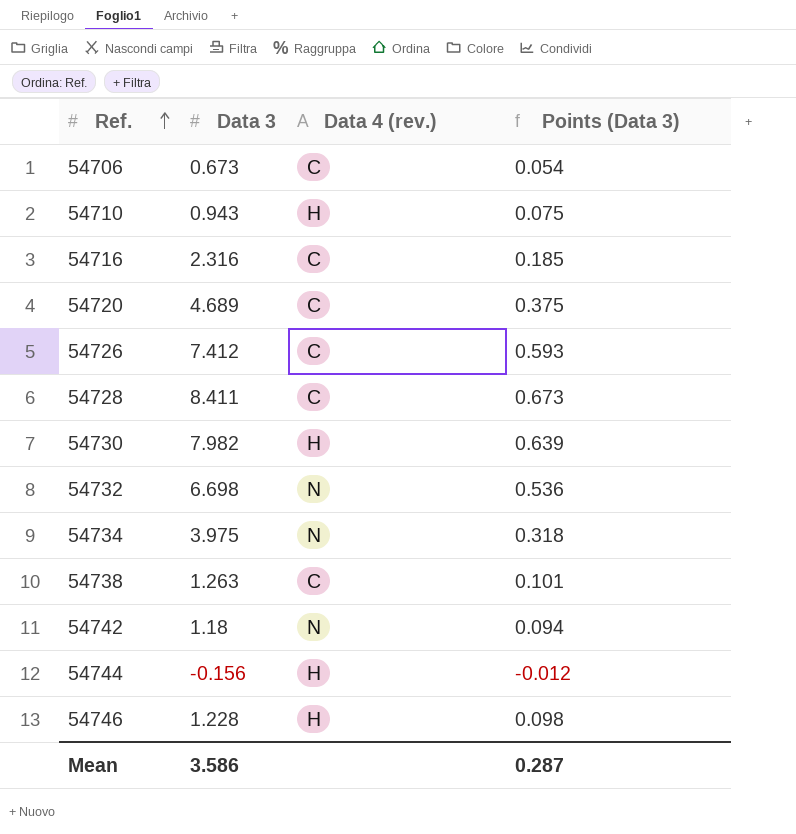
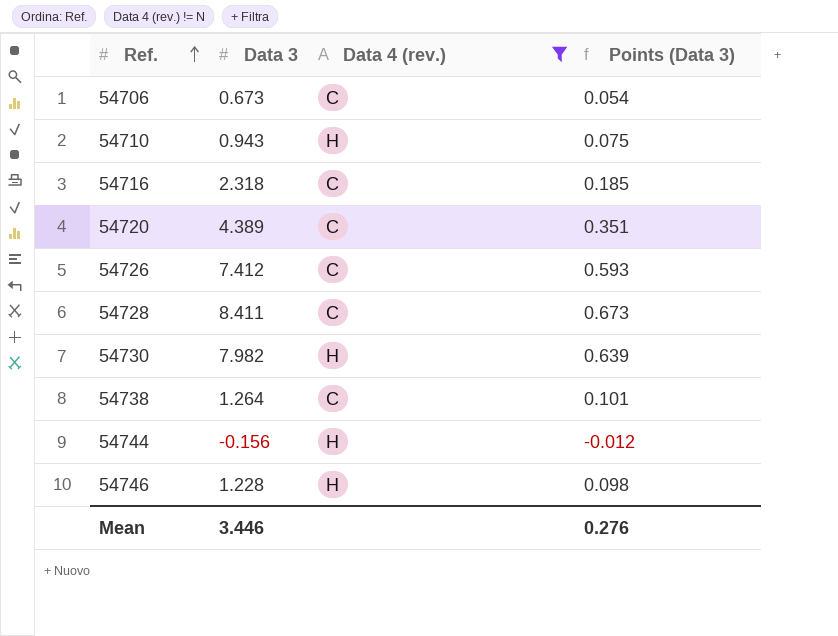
filter: none -> Data 4 (rev.) != N
54716 | Data 3: 2.316 -> 2.318
54720 | Data 3: 4.689 -> 4.389
54720 | Points (Data 3): 0.375 -> 0.351
54738 | Data 3: 1.263 -> 1.264
Mean | Data 3: 3.586 -> 3.446
Mean | Points (Data 3): 0.287 -> 0.276

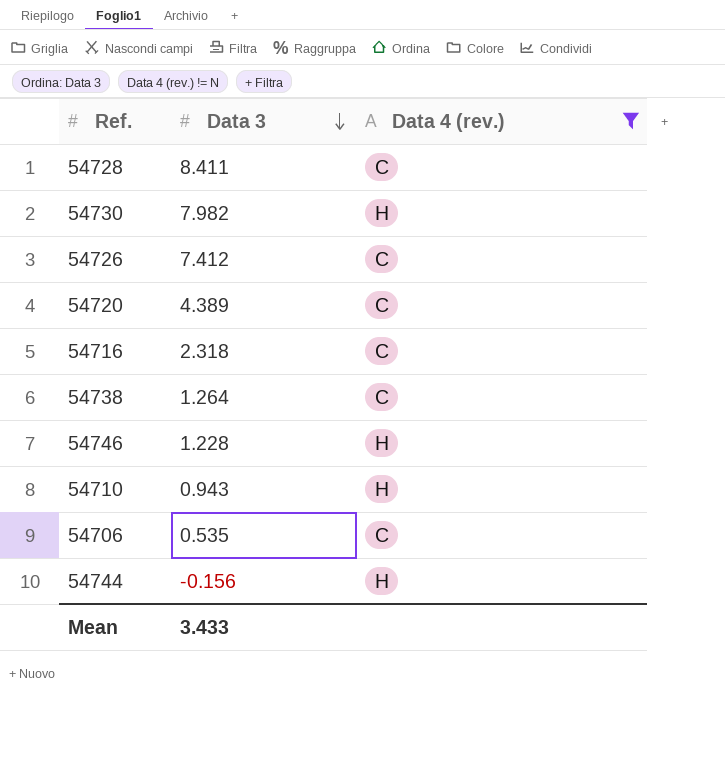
row order: Ref. ascending -> Data 3 descending
column Points (Data 3) | formula: [Data 3] * 0.08 -> none
54706 | Data 3: 0.673 -> 0.535
Mean | Data 3: 3.446 -> 3.433

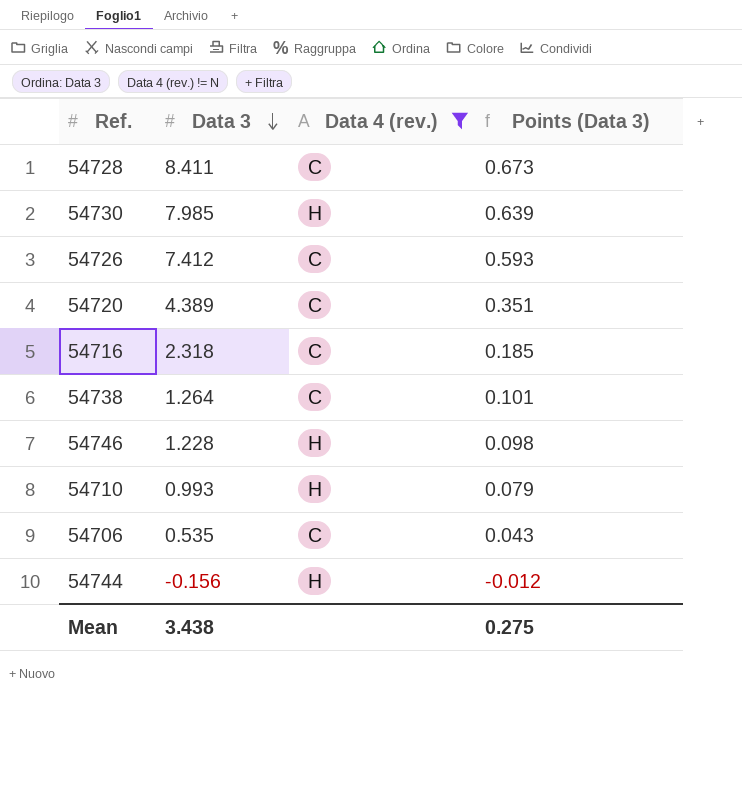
column Points (Data 3) | formula: none -> [Data 3] * 0.08
54730 | Data 3: 7.982 -> 7.985
54710 | Data 3: 0.943 -> 0.993
Mean | Data 3: 3.433 -> 3.438

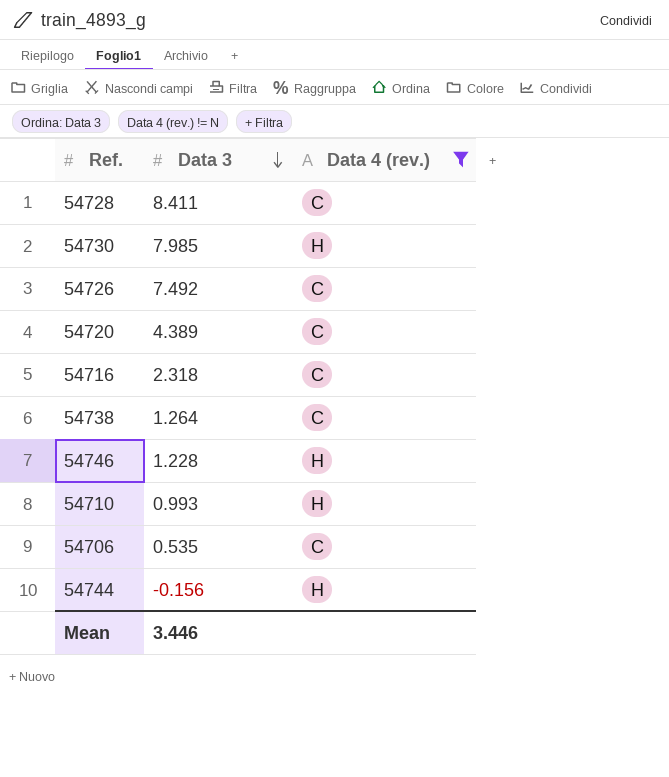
column Points (Data 3) | formula: [Data 3] * 0.08 -> none
54726 | Data 3: 7.412 -> 7.492
Mean | Data 3: 3.438 -> 3.446

